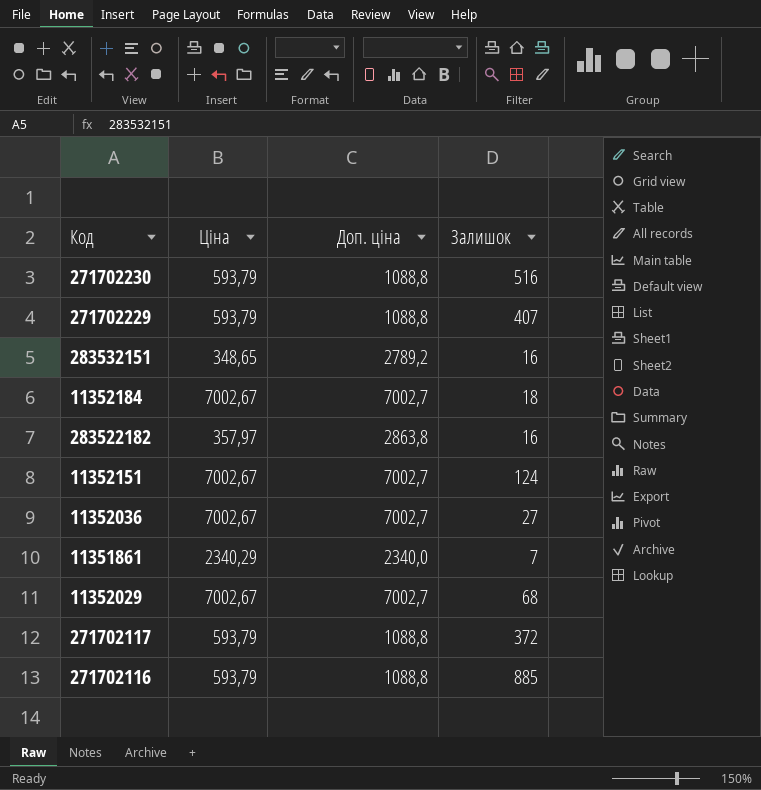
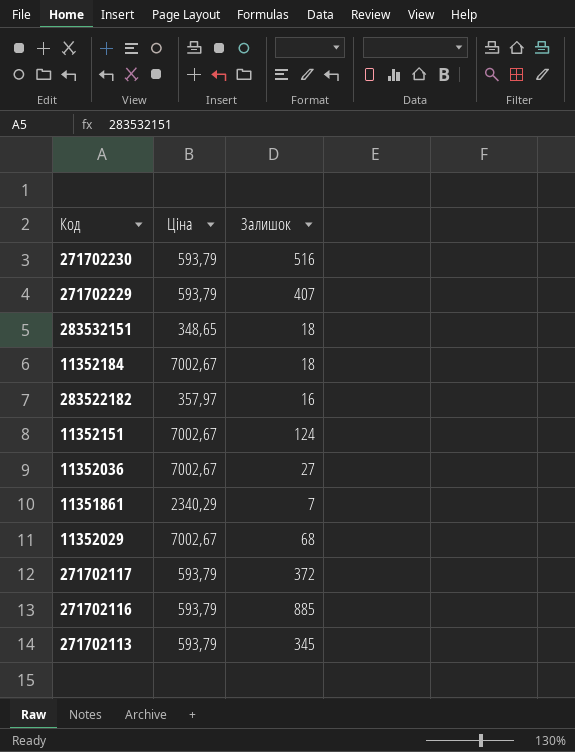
column Доп. ціна | position: 3 -> none
283532151 | Залишок: 16 -> 18
row 271702113: none -> 593,79 | 345

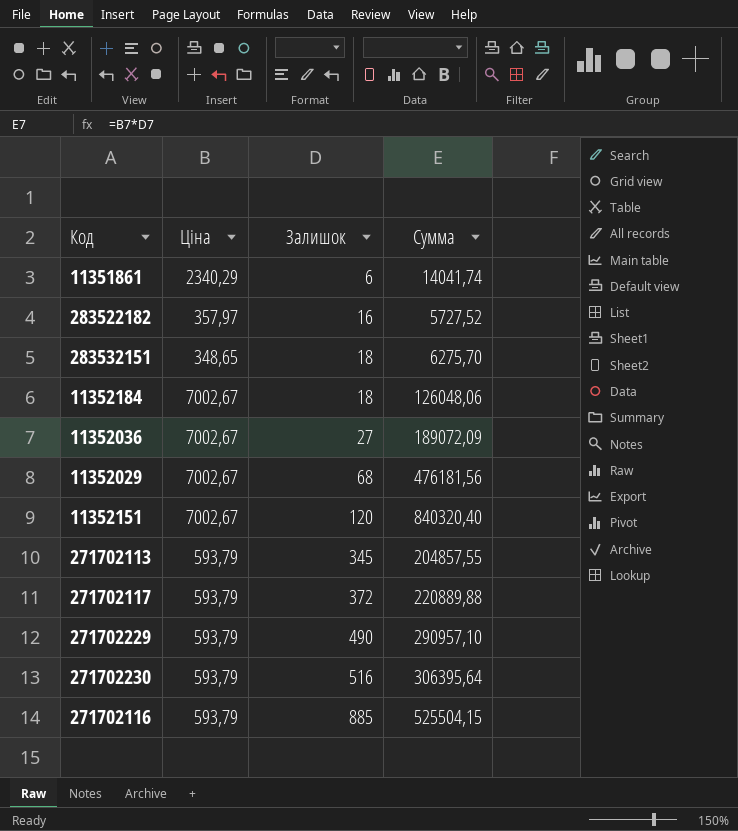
row order: none -> Залишок ascending
column Сумма | formula: none -> [Ціна] * [Залишок]
11351861 | Залишок: 7 -> 6
11352151 | Залишок: 124 -> 120
271702229 | Залишок: 407 -> 490

